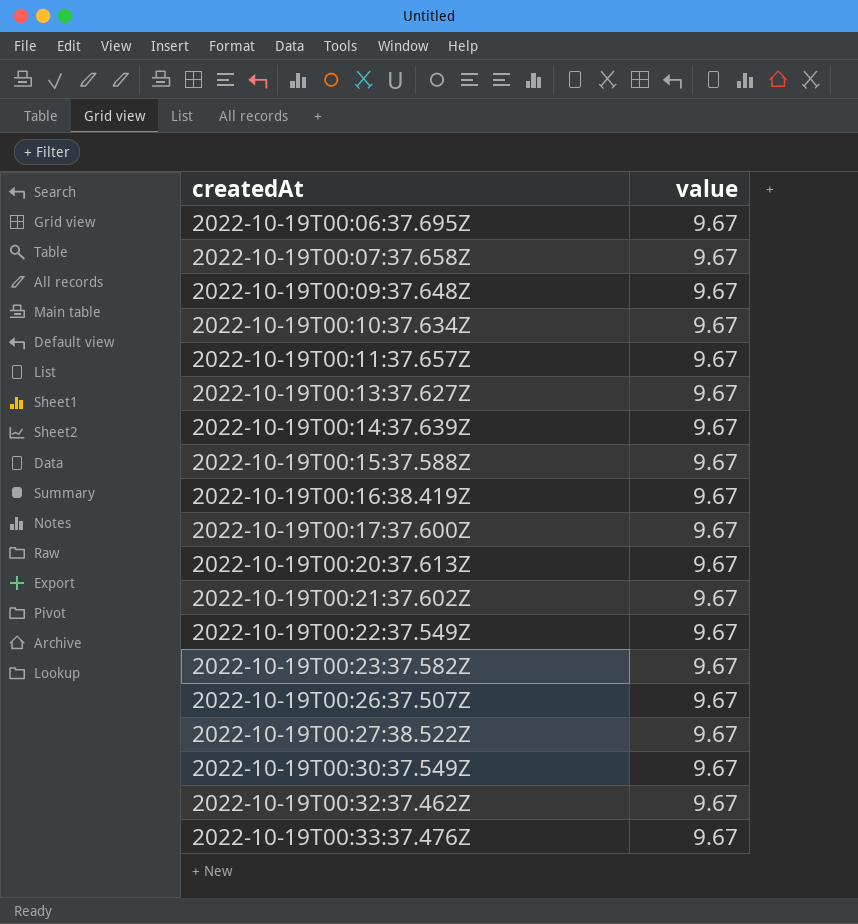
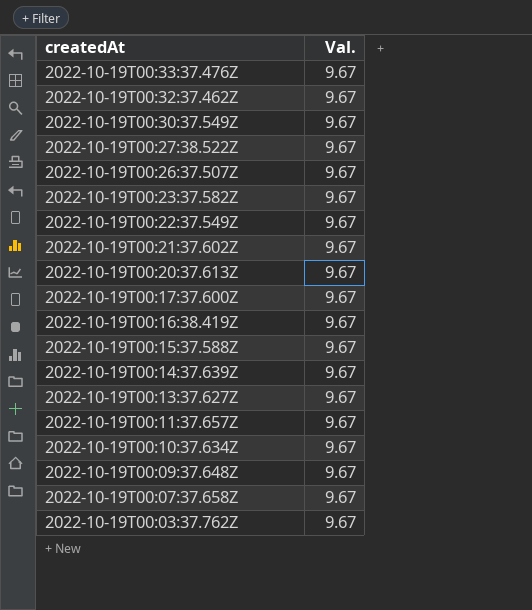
row order: createdAt ascending -> createdAt descending
column name: value -> Val.
row 2022-10-19T00:06:37.695Z: 9.67 -> none
row 2022-10-19T00:03:37.762Z: none -> 9.67

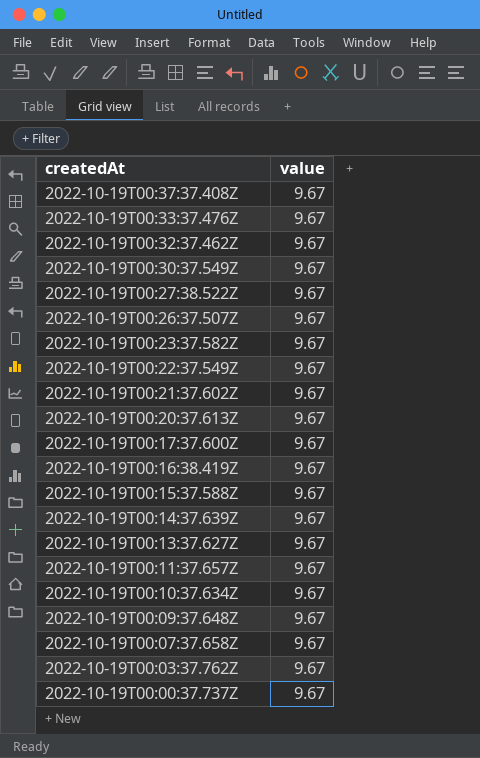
column name: Val. -> value
row 2022-10-19T00:37:37.408Z: none -> 9.67
row 2022-10-19T00:00:37.737Z: none -> 9.67

